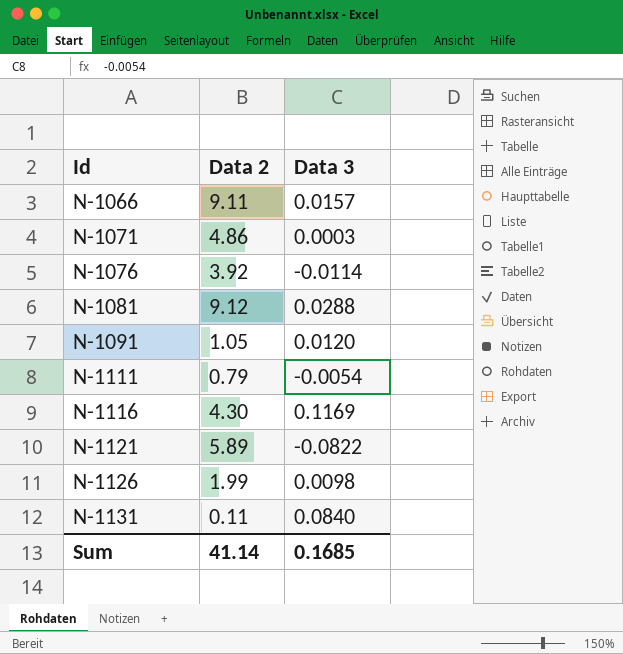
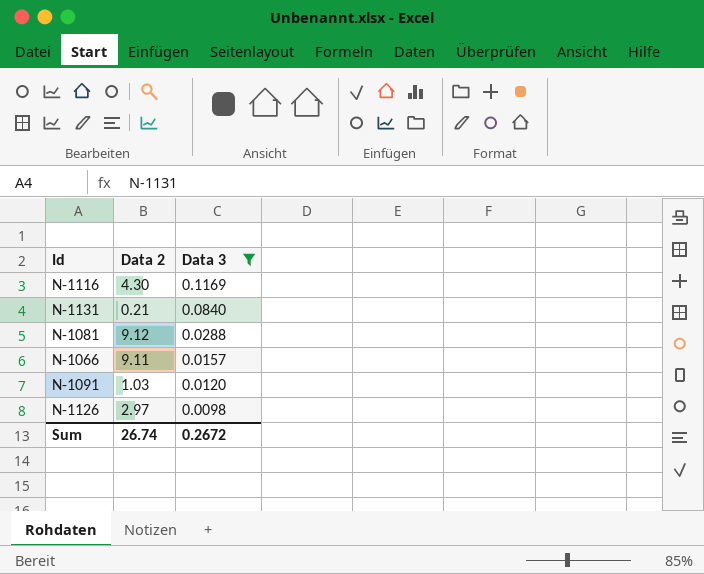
filter: none -> Data 3 >= 0.0098
row order: Id ascending -> Data 3 descending
N-1131 | Data 2: 0.11 -> 0.21
N-1091 | Data 2: 1.05 -> 1.03
N-1126 | Data 2: 1.99 -> 2.97
Sum | Data 2: 41.14 -> 26.74
Sum | Data 3: 0.1685 -> 0.2672

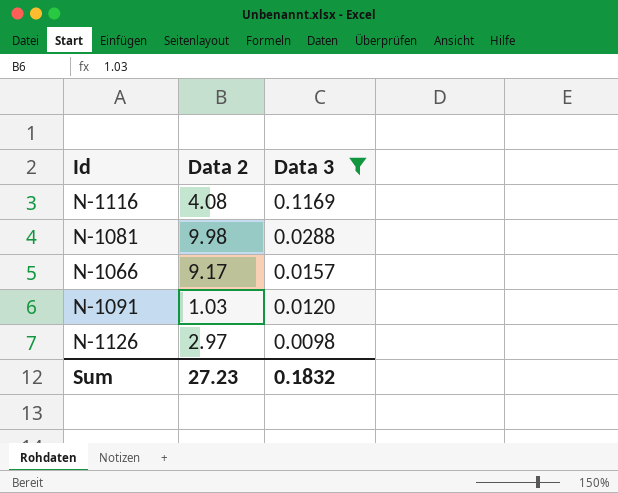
row N-1131: 0.21 | 0.0840 -> none
N-1116 | Data 2: 4.30 -> 4.08
N-1081 | Data 2: 9.12 -> 9.98
N-1066 | Data 2: 9.11 -> 9.17
Sum | Data 2: 26.74 -> 27.23
Sum | Data 3: 0.2672 -> 0.1832

